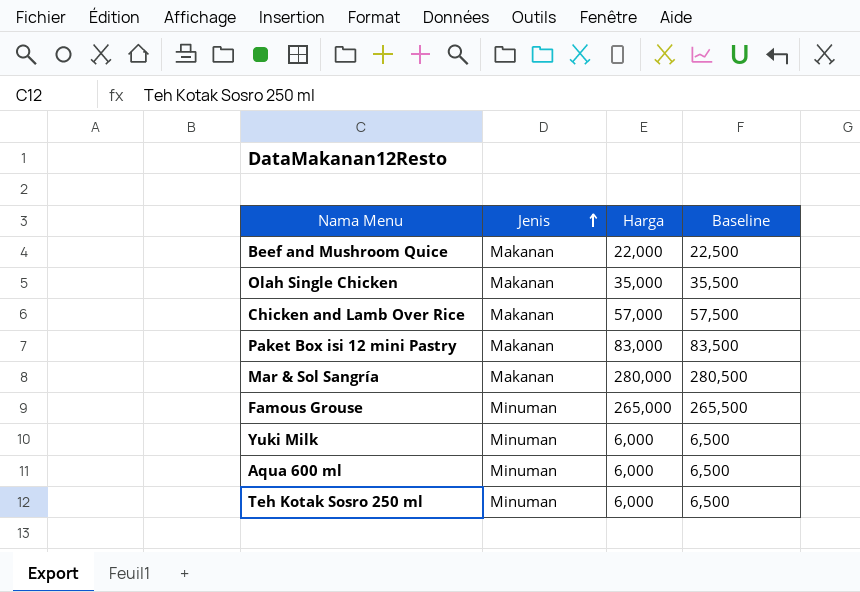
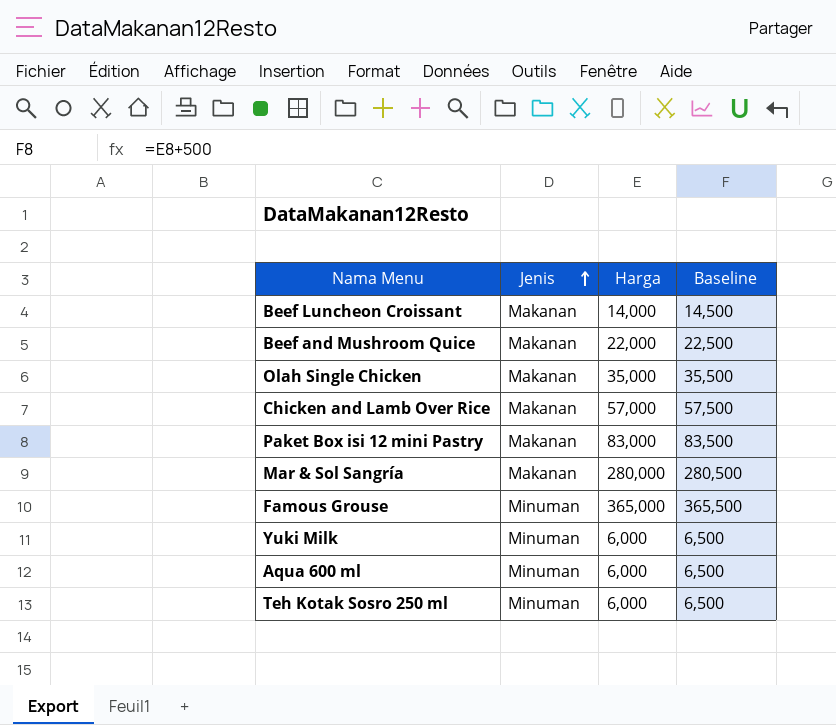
row Beef Luncheon Croissant: none -> Makanan | 14,000 | 14,500
Famous Grouse | Harga: 265,000 -> 365,000
Famous Grouse | Baseline: 265,500 -> 365,500

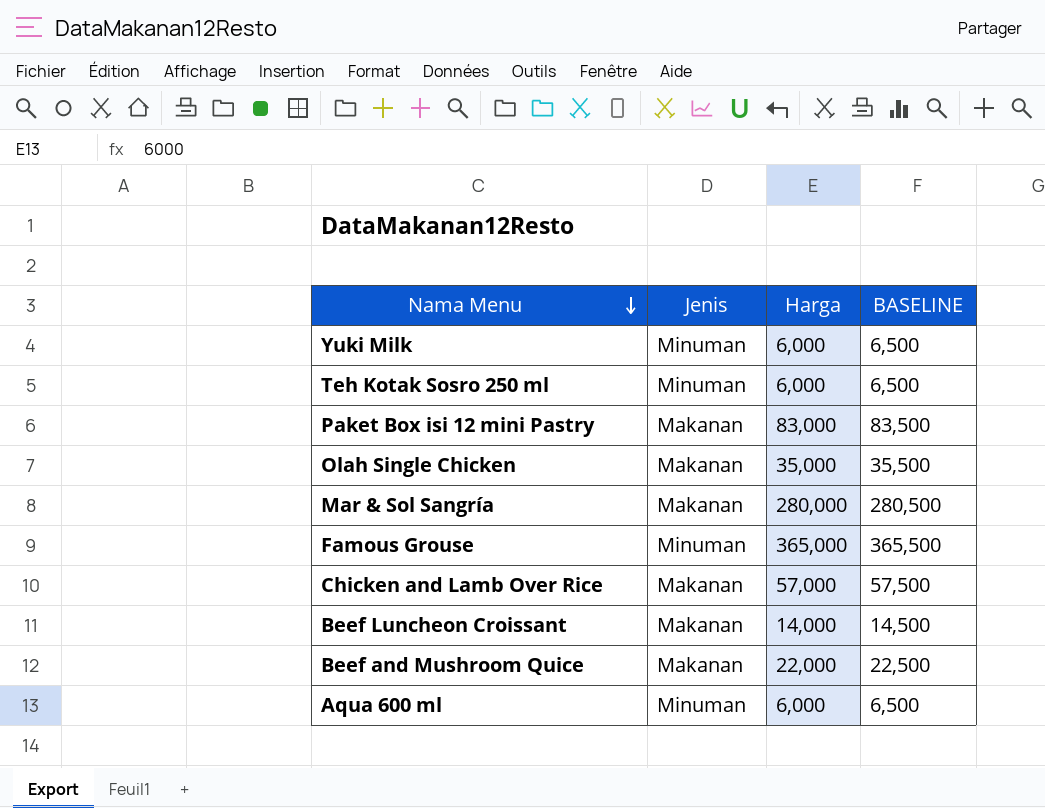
row order: Jenis ascending -> Nama Menu descending
column name: Baseline -> BASELINE

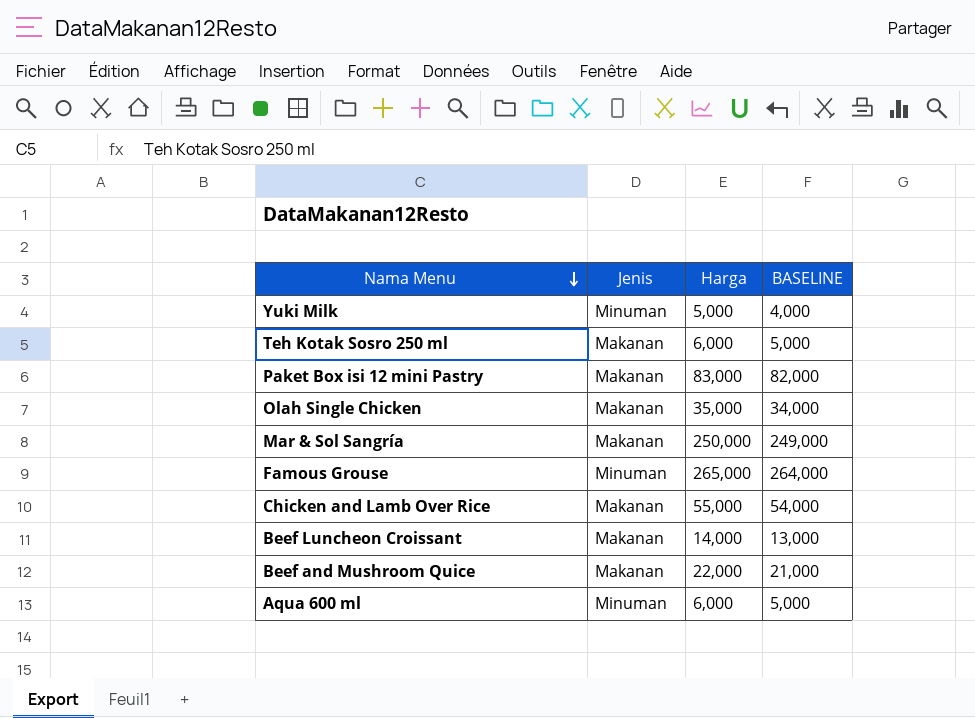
column BASELINE | formula: [Harga] + 500 -> [Harga] - 1000
Yuki Milk | Harga: 6,000 -> 5,000
Teh Kotak Sosro 250 ml | Jenis: Minuman -> Makanan
Mar & Sol Sangría | Harga: 280,000 -> 250,000
Famous Grouse | Harga: 365,000 -> 265,000
Chicken and Lamb Over Rice | Harga: 57,000 -> 55,000

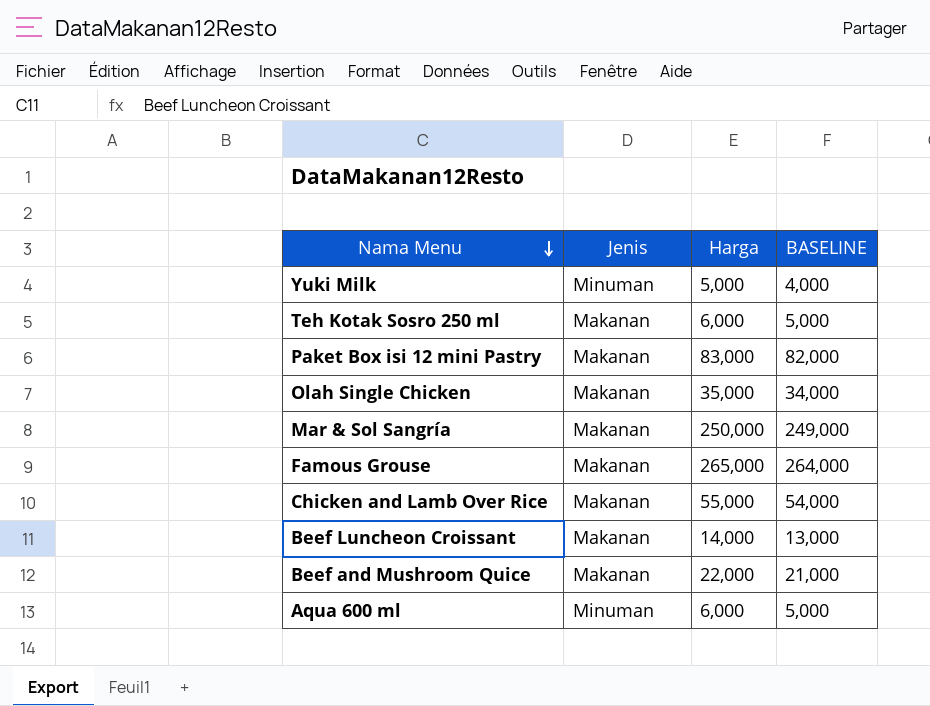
Famous Grouse | Jenis: Minuman -> Makanan

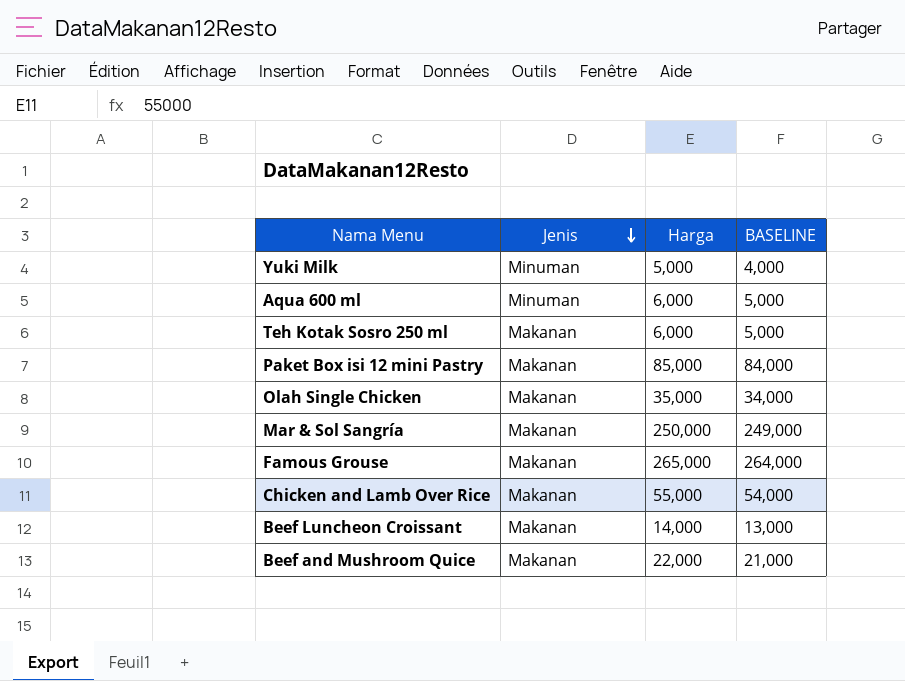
row order: Nama Menu descending -> Jenis descending
Paket Box isi 12 mini Pastry | Harga: 83,000 -> 85,000
Paket Box isi 12 mini Pastry | BASELINE: 82,000 -> 84,000

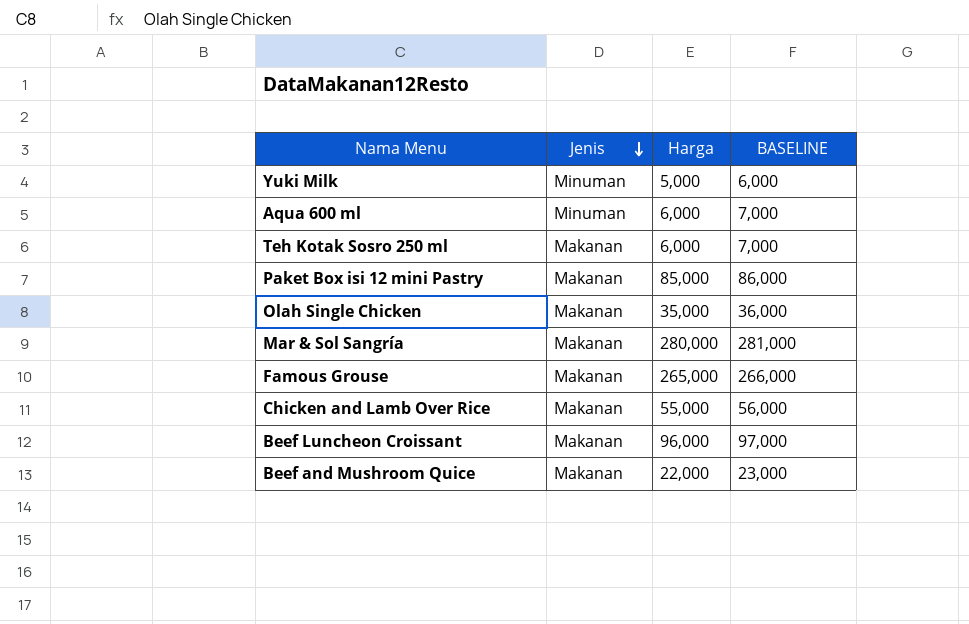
column BASELINE | formula: [Harga] - 1000 -> [Harga] + 1000
Mar & Sol Sangría | Harga: 250,000 -> 280,000
Beef Luncheon Croissant | Harga: 14,000 -> 96,000

